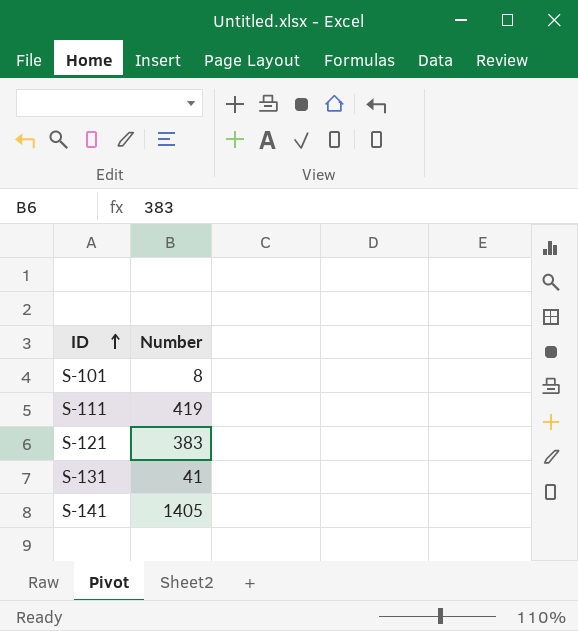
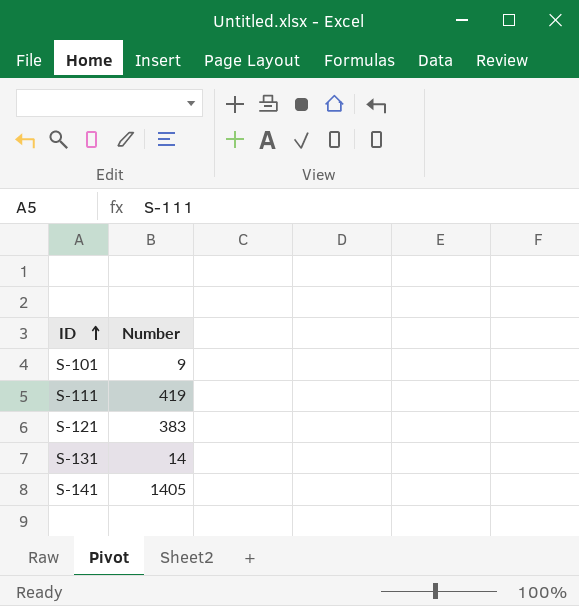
S-101 | Number: 8 -> 9
S-131 | Number: 41 -> 14

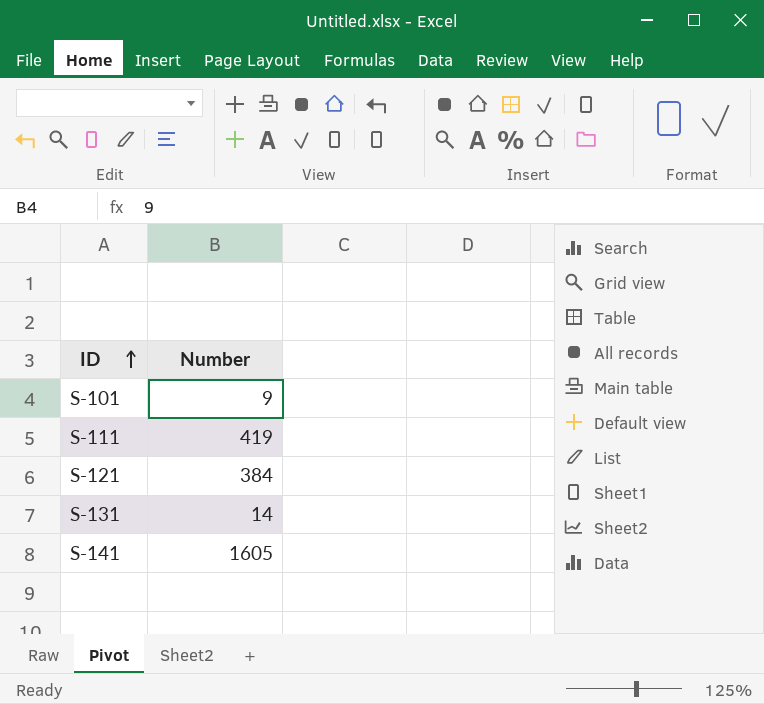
S-121 | Number: 383 -> 384
S-141 | Number: 1405 -> 1605

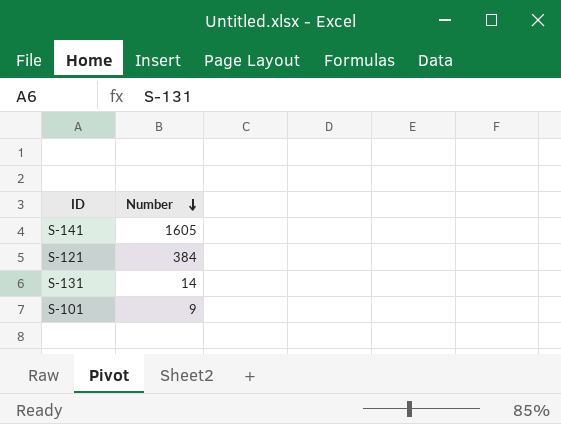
row order: ID ascending -> Number descending
row S-111: 419 -> none

